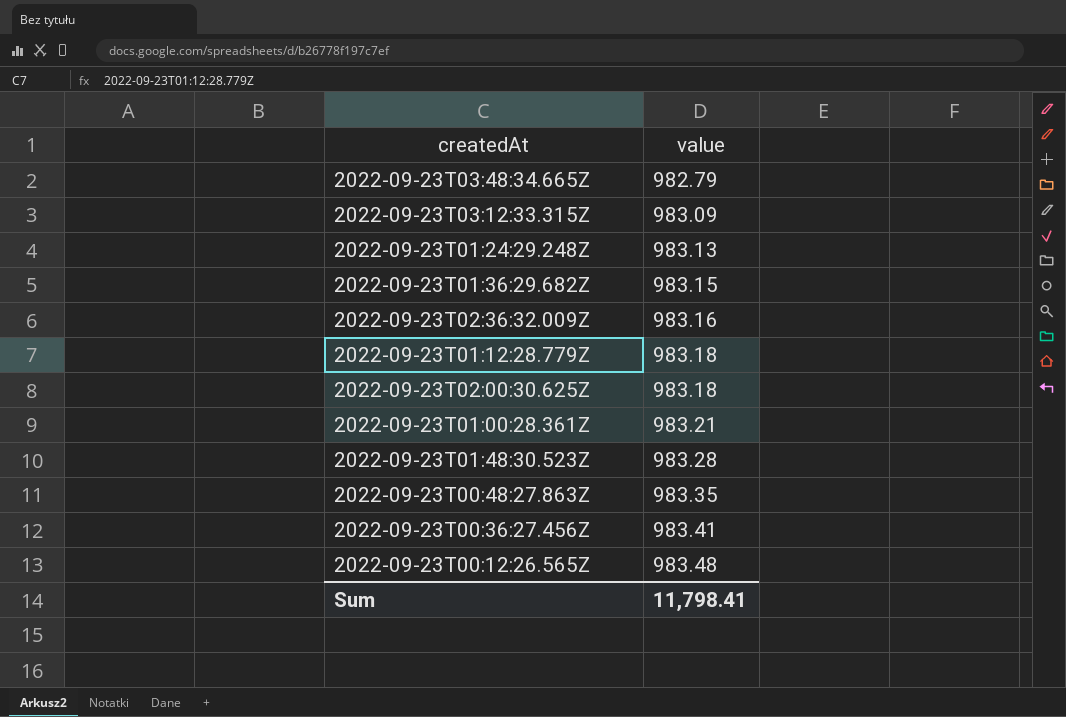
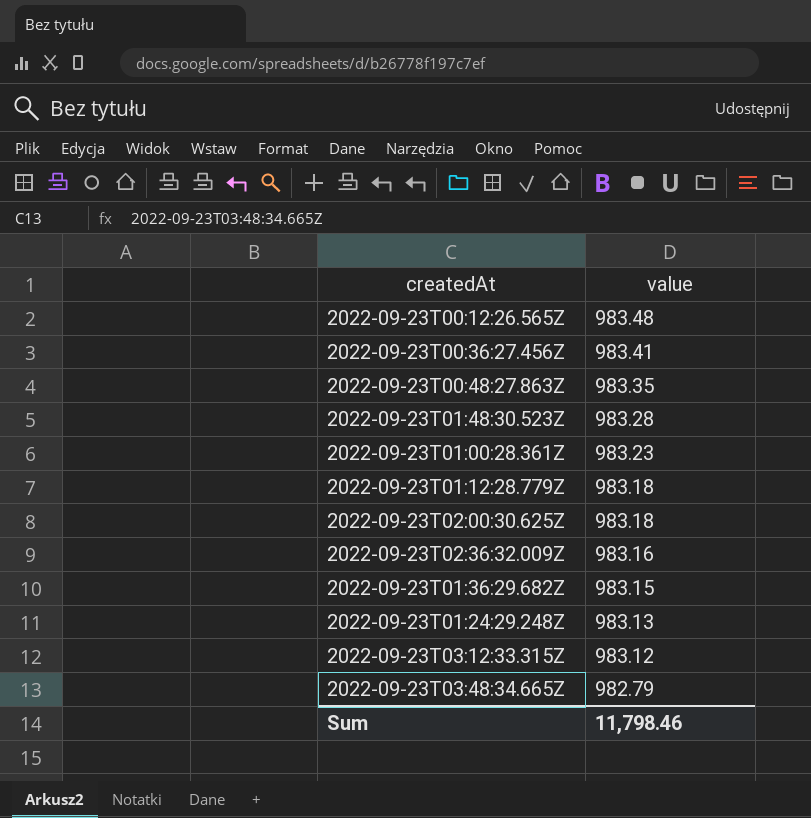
row order: value ascending -> value descending
2022-09-23T01:00:28.361Z | value: 983.21 -> 983.23
2022-09-23T03:12:33.315Z | value: 983.09 -> 983.12
Sum | value: 11,798.41 -> 11,798.46

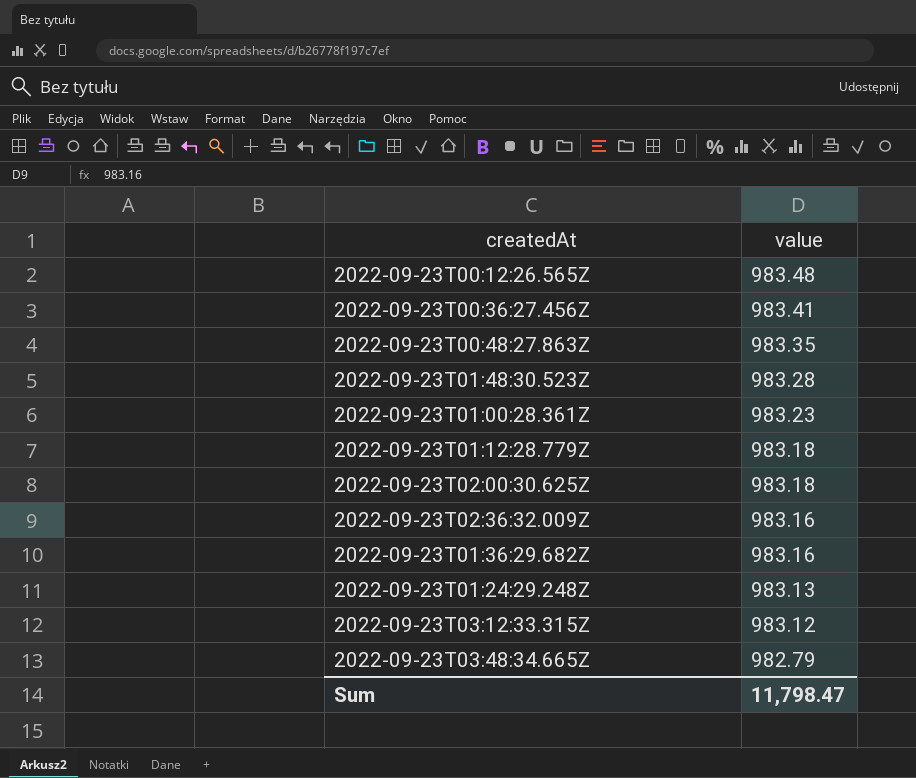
2022-09-23T01:36:29.682Z | value: 983.15 -> 983.16
Sum | value: 11,798.46 -> 11,798.47

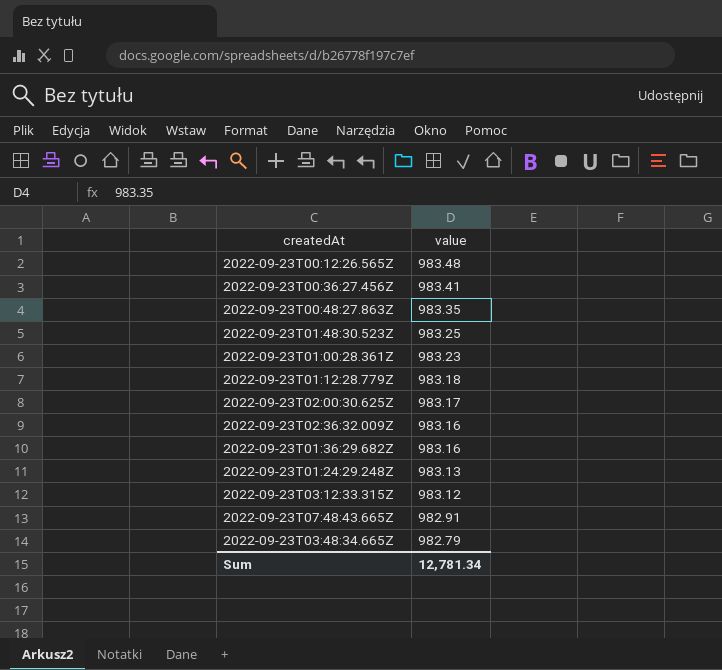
2022-09-23T01:48:30.523Z | value: 983.28 -> 983.25
2022-09-23T02:00:30.625Z | value: 983.18 -> 983.17
row 2022-09-23T07:48:43.665Z: none -> 982.91
Sum | value: 11,798.47 -> 12,781.34

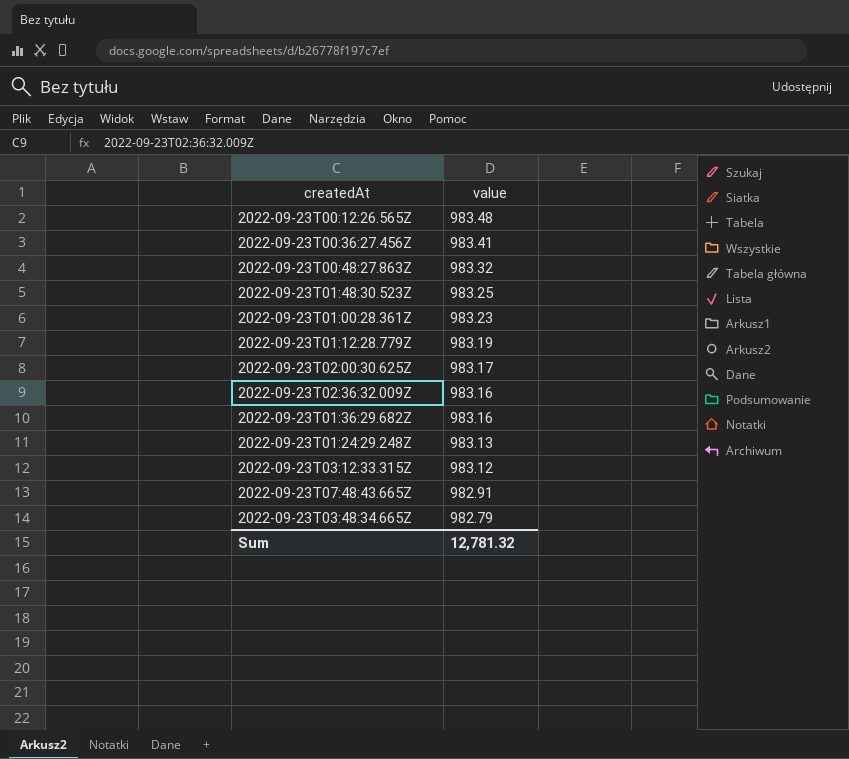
2022-09-23T00:48:27.863Z | value: 983.35 -> 983.32
2022-09-23T01:12:28.779Z | value: 983.18 -> 983.19
Sum | value: 12,781.34 -> 12,781.32

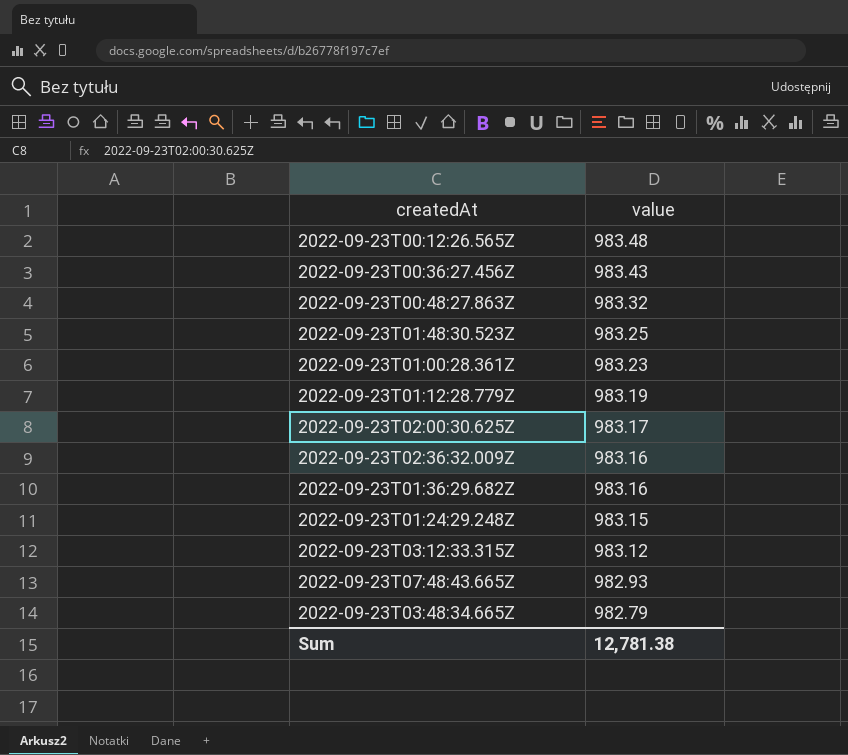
2022-09-23T00:36:27.456Z | value: 983.41 -> 983.43
2022-09-23T01:24:29.248Z | value: 983.13 -> 983.15
2022-09-23T07:48:43.665Z | value: 982.91 -> 982.93
Sum | value: 12,781.32 -> 12,781.38

